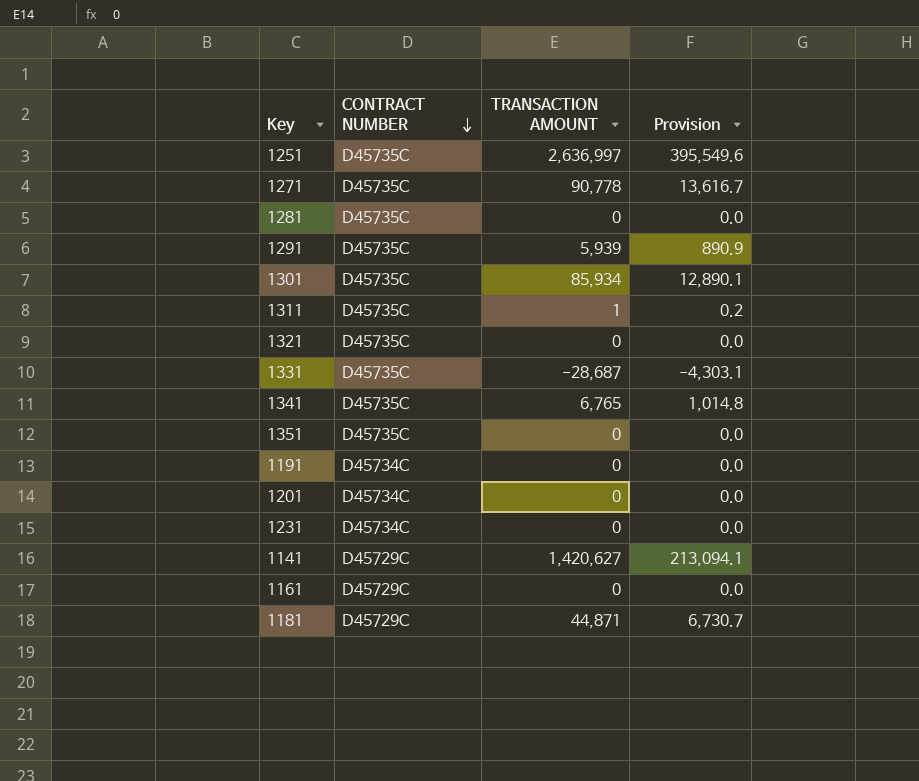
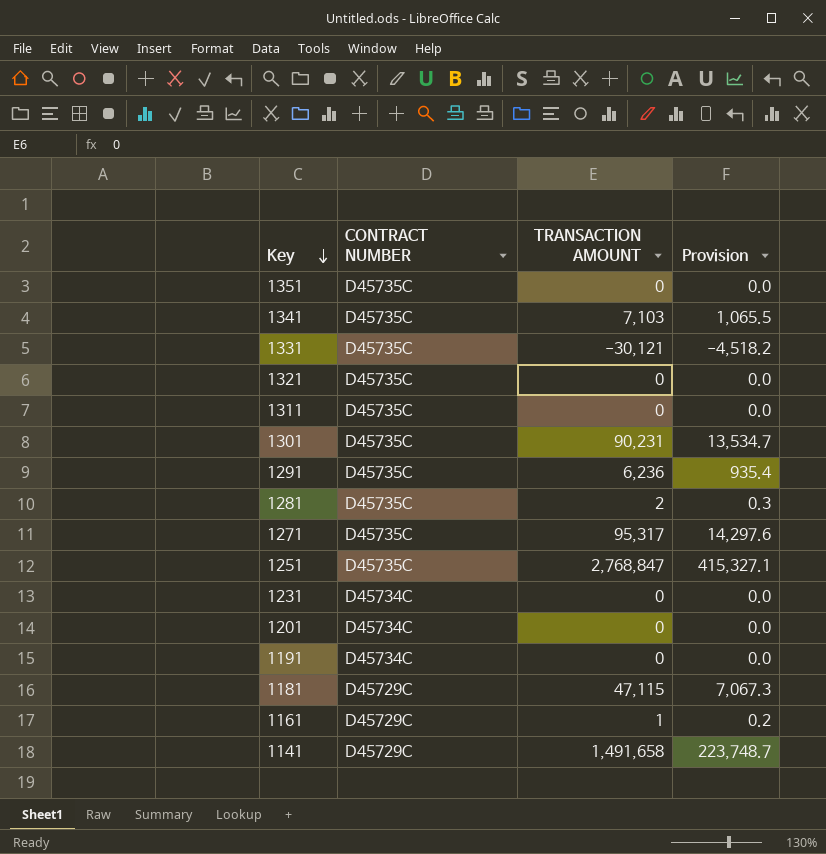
row order: CONTRACT NUMBER descending -> Key descending
1341 | TRANSACTION AMOUNT: 6,765 -> 7,103
1341 | Provision: 1,014.8 -> 1,065.5
1331 | TRANSACTION AMOUNT: -28,687 -> -30,121
1331 | Provision: -4,303.1 -> -4,518.2
1311 | TRANSACTION AMOUNT: 1 -> 0
1311 | Provision: 0.2 -> 0.0
1301 | TRANSACTION AMOUNT: 85,934 -> 90,231
1301 | Provision: 12,890.1 -> 13,534.7
1291 | TRANSACTION AMOUNT: 5,939 -> 6,236
1291 | Provision: 890.9 -> 935.4
1281 | TRANSACTION AMOUNT: 0 -> 2
1281 | Provision: 0.0 -> 0.3
1271 | TRANSACTION AMOUNT: 90,778 -> 95,317
1271 | Provision: 13,616.7 -> 14,297.6
1251 | TRANSACTION AMOUNT: 2,636,997 -> 2,768,847
1251 | Provision: 395,549.6 -> 415,327.1
1181 | TRANSACTION AMOUNT: 44,871 -> 47,115
1181 | Provision: 6,730.7 -> 7,067.3
1161 | TRANSACTION AMOUNT: 0 -> 1
1161 | Provision: 0.0 -> 0.2
1141 | TRANSACTION AMOUNT: 1,420,627 -> 1,491,658
1141 | Provision: 213,094.1 -> 223,748.7

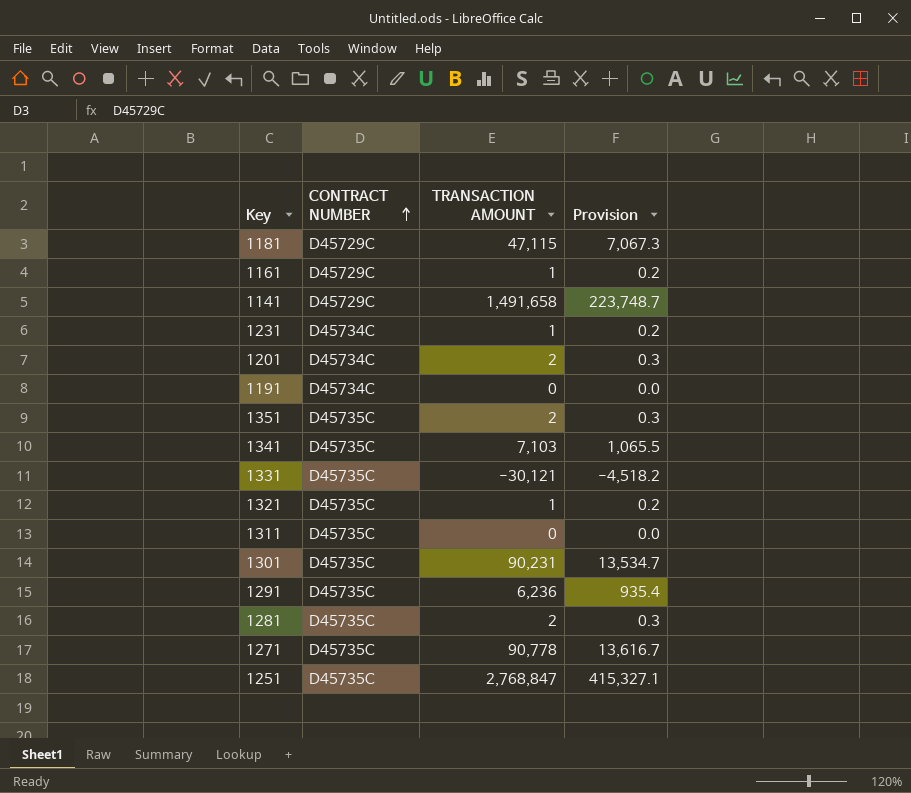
row order: Key descending -> CONTRACT NUMBER ascending
1231 | TRANSACTION AMOUNT: 0 -> 1
1231 | Provision: 0.0 -> 0.2
1201 | TRANSACTION AMOUNT: 0 -> 2
1201 | Provision: 0.0 -> 0.3
1351 | TRANSACTION AMOUNT: 0 -> 2
1351 | Provision: 0.0 -> 0.3
1321 | TRANSACTION AMOUNT: 0 -> 1
1321 | Provision: 0.0 -> 0.2
1271 | TRANSACTION AMOUNT: 95,317 -> 90,778
1271 | Provision: 14,297.6 -> 13,616.7

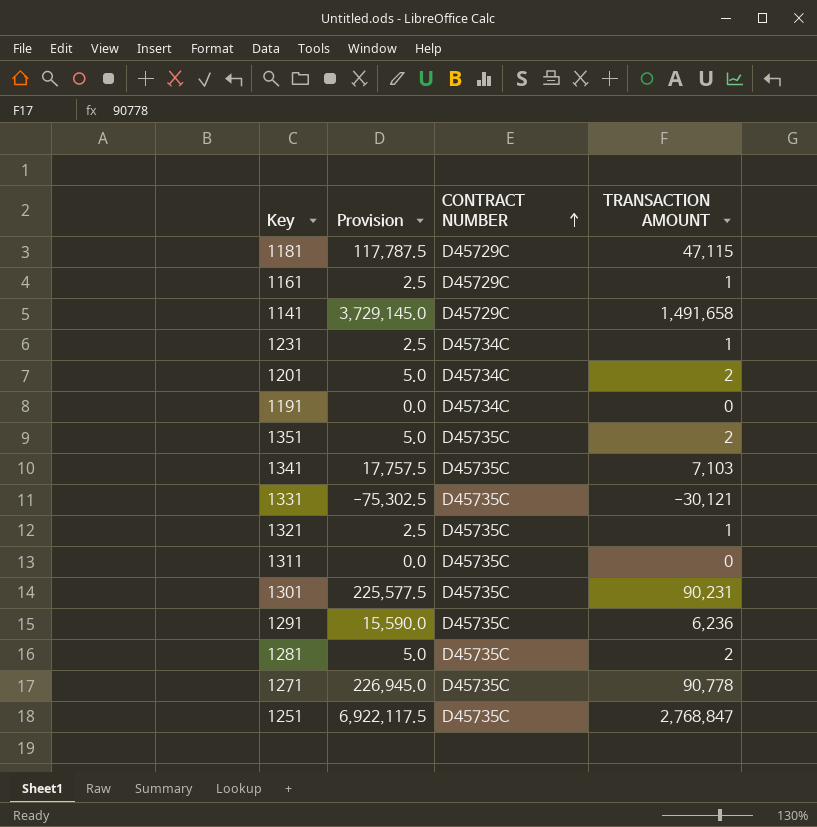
column Provision | formula: [TRANSACTION AMOUNT] * 0.15 -> [TRANSACTION AMOUNT] * 2.5
column Provision | position: 4 -> 2

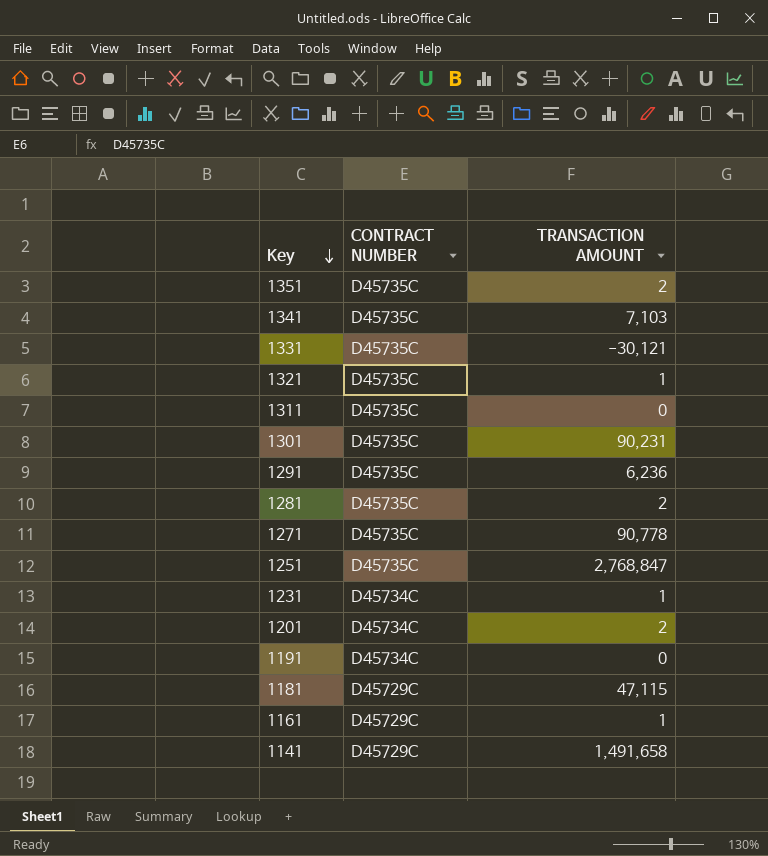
row order: CONTRACT NUMBER ascending -> Key descending
column Provision | formula: [TRANSACTION AMOUNT] * 2.5 -> none

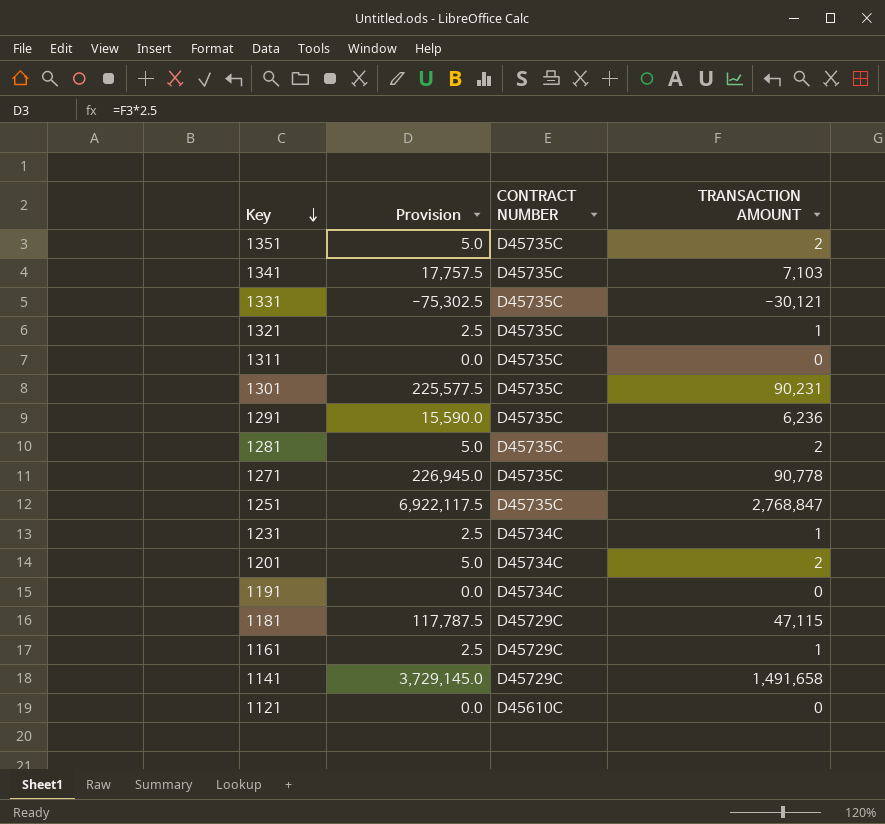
column Provision | formula: none -> [TRANSACTION AMOUNT] * 2.5
row 1121: none -> 0.0 | D45610C | 0

